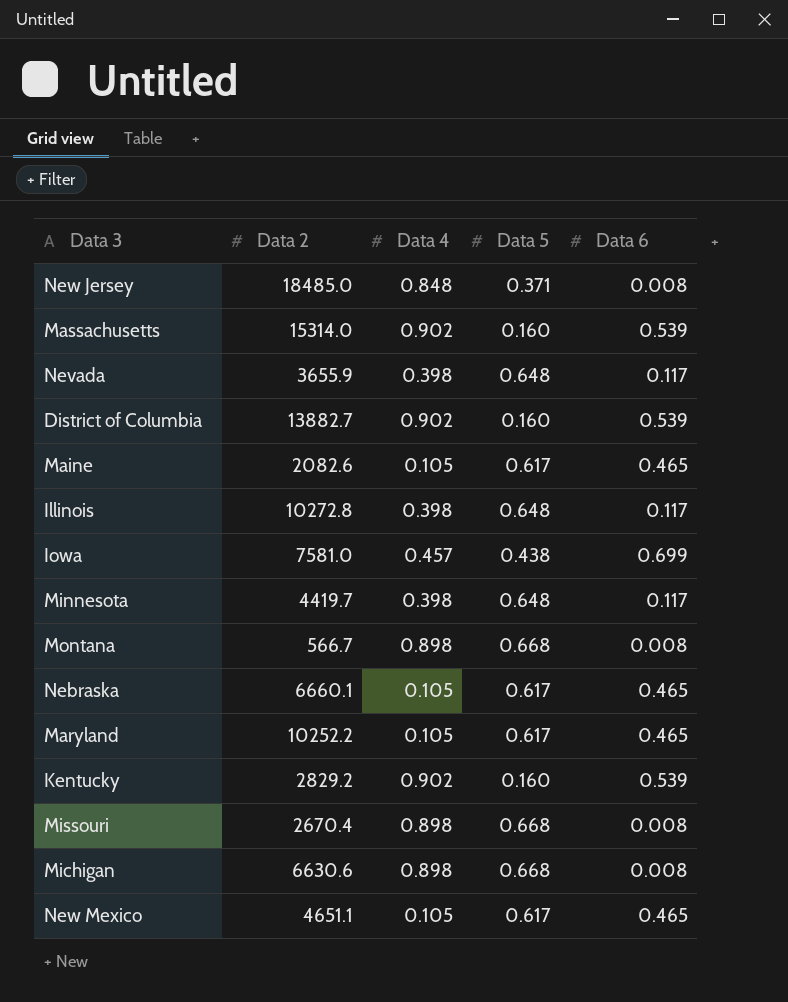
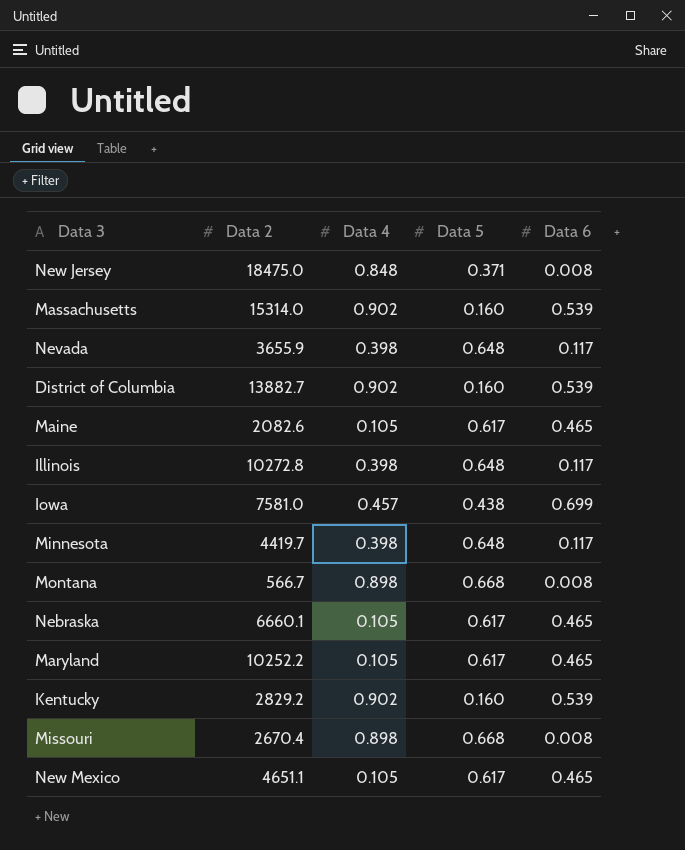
row Michigan: 6630.6 | 0.898 | 0.668 | 0.008 -> none
New Jersey | Data 2: 18485.0 -> 18475.0

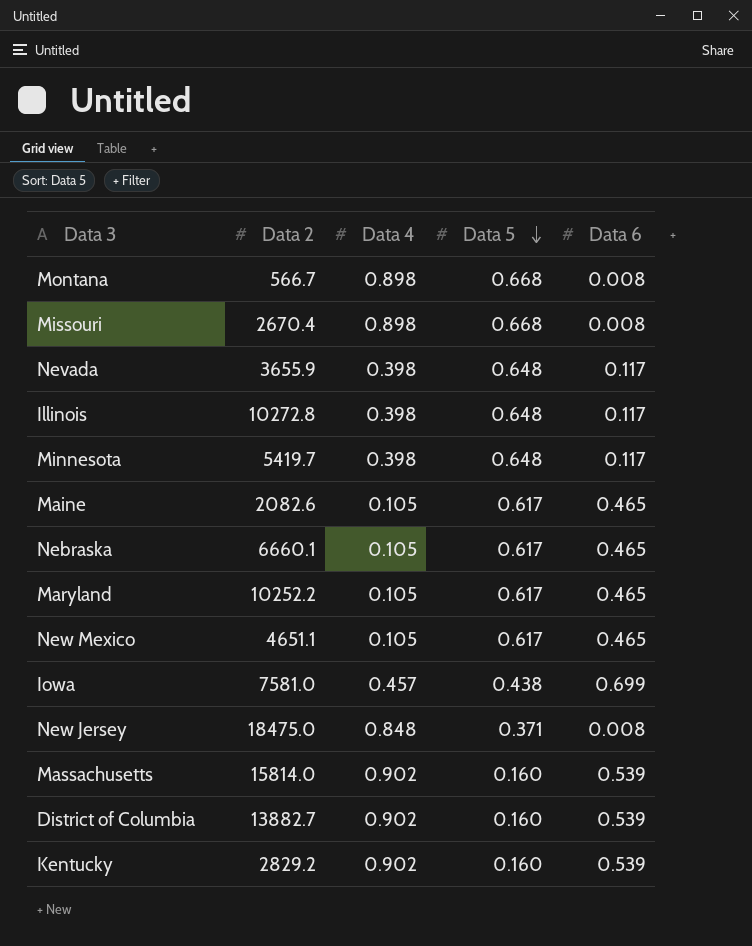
row order: none -> Data 5 descending
Minnesota | Data 2: 4419.7 -> 5419.7
Massachusetts | Data 2: 15314.0 -> 15814.0

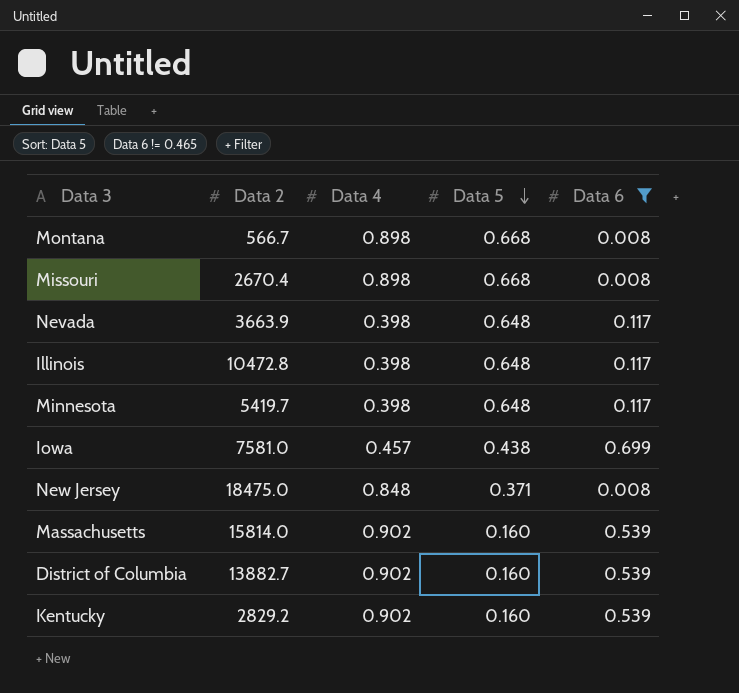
filter: none -> Data 6 != 0.465
Nevada | Data 2: 3655.9 -> 3663.9
Illinois | Data 2: 10272.8 -> 10472.8

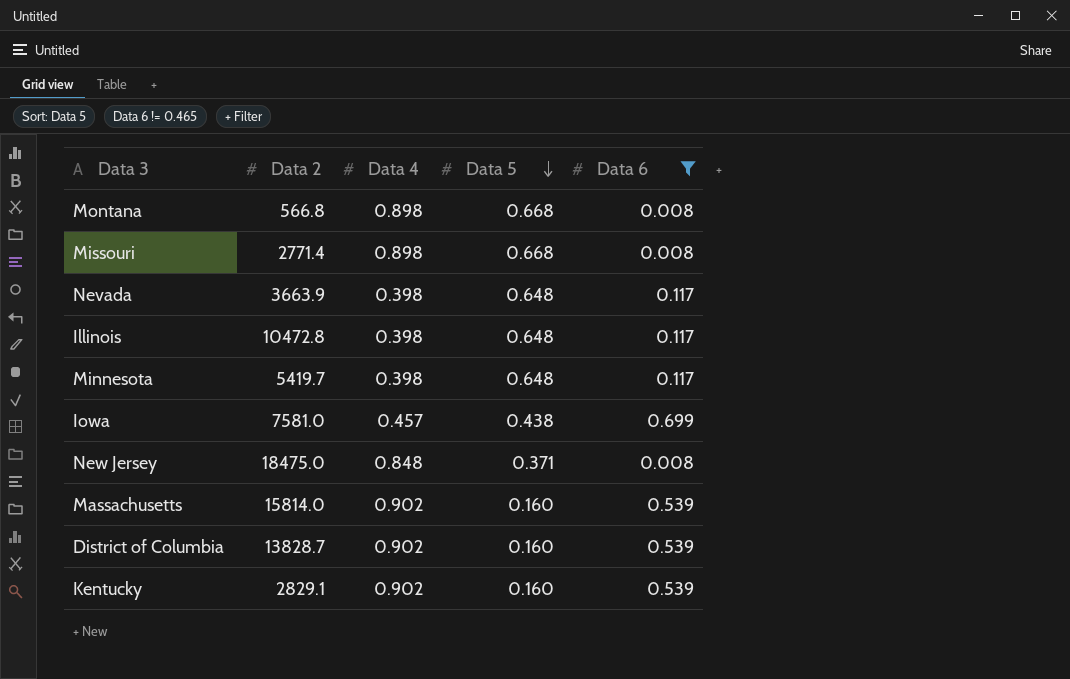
Montana | Data 2: 566.7 -> 566.8
Missouri | Data 2: 2670.4 -> 2771.4
District of Columbia | Data 2: 13882.7 -> 13828.7
Kentucky | Data 2: 2829.2 -> 2829.1

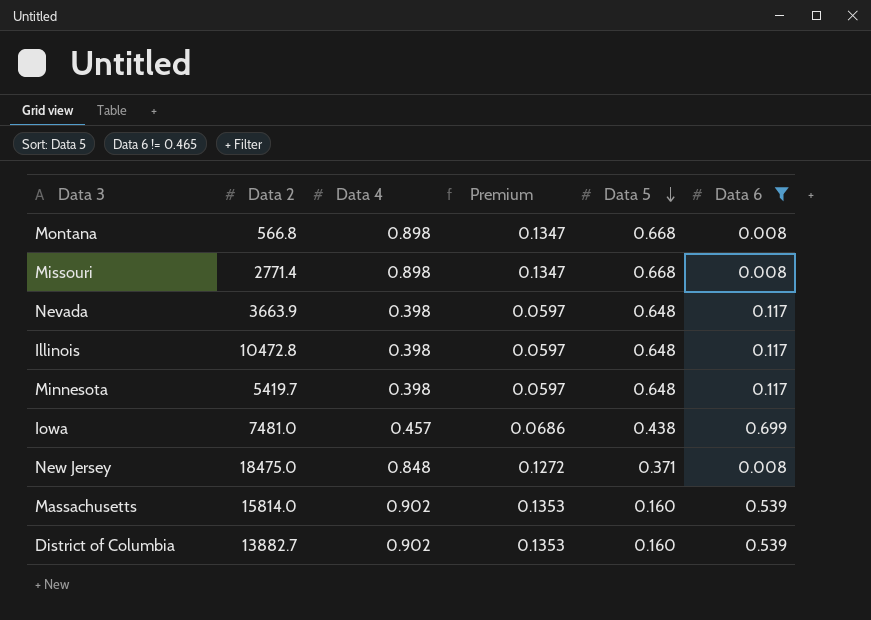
column Premium | formula: none -> [Data 4] * 0.15
row Kentucky: 2829.1 | 0.902 | 0.160 | 0.539 -> none
Iowa | Data 2: 7581.0 -> 7481.0
District of Columbia | Data 2: 13828.7 -> 13882.7

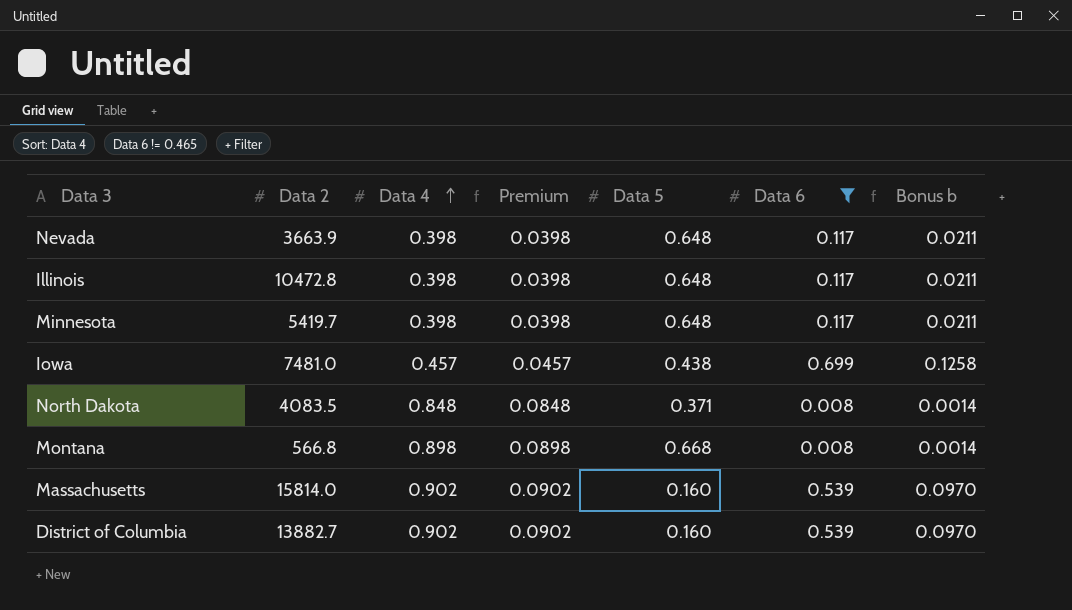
row order: Data 5 descending -> Data 4 ascending
column Premium | formula: [Data 4] * 0.15 -> [Data 4] * 0.1
column Bonus b | formula: none -> [Data 6] * 0.18
row Missouri: 2771.4 | 0.898 | 0.1347 | 0.668 | 0.008 -> none
row New Jersey: 18475.0 | 0.848 | 0.1272 | 0.371 | 0.008 -> none
row North Dakota: none -> 4083.5 | 0.848 | 0.0848 | 0.371 | 0.008 | 0.0014

